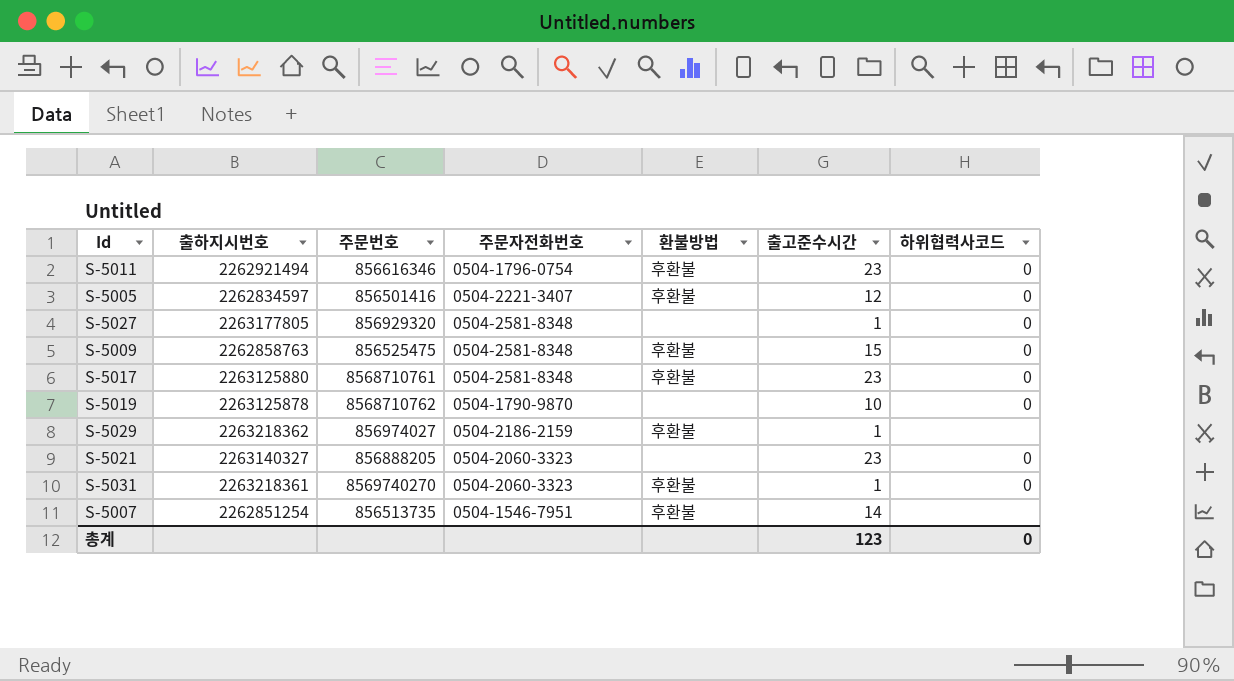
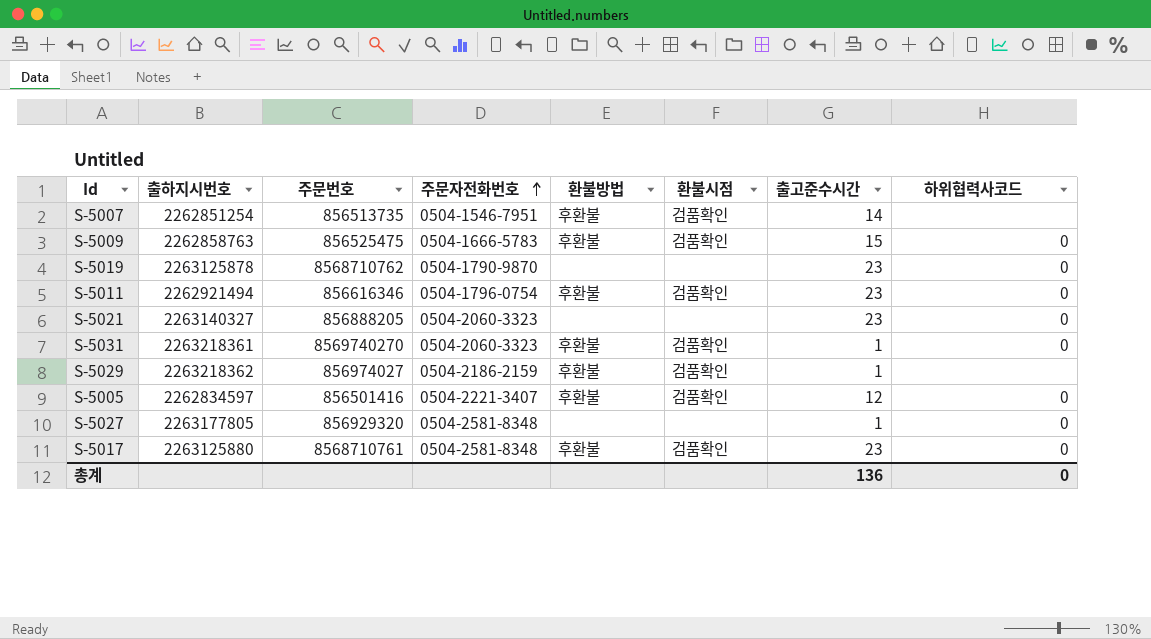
row order: none -> 주문자전화번호 ascending
column 환불시점 | position: none -> 6
S-5009 | 주문자전화번호: 0504-2581-8348 -> 0504-1666-5783
S-5019 | 출고준수시간: 10 -> 23
총계 | 출고준수시간: 123 -> 136

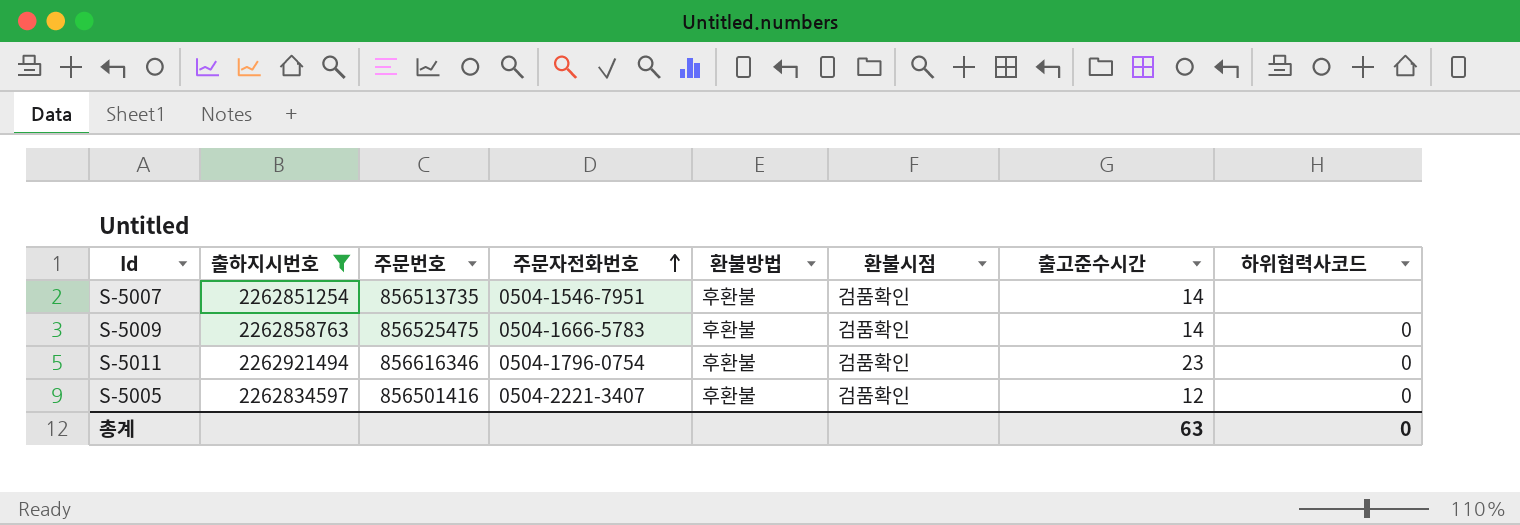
filter: none -> 출하지시번호 <= 2262921494
S-5009 | 출고준수시간: 15 -> 14
총계 | 출고준수시간: 136 -> 63

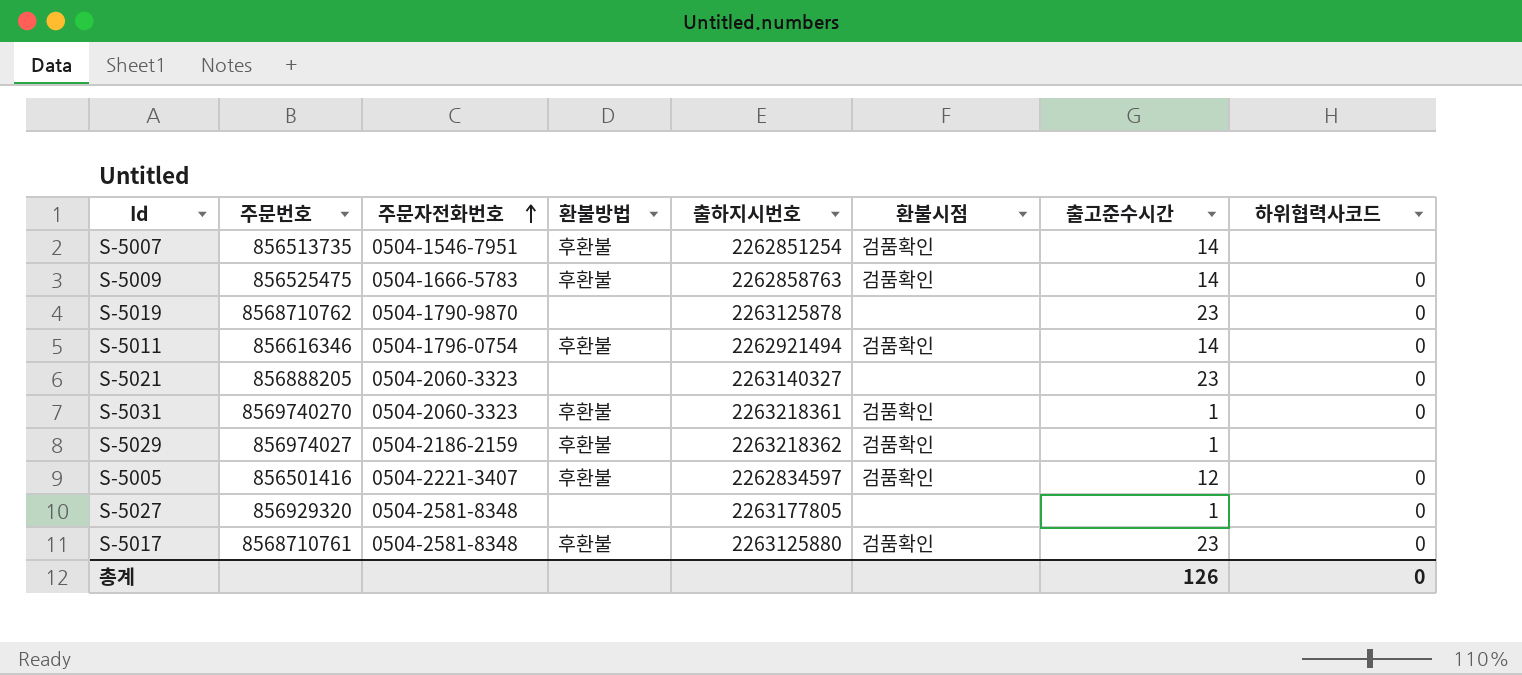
filter: 출하지시번호 <= 2262921494 -> none
column 출하지시번호 | position: 2 -> 5
S-5011 | 출고준수시간: 23 -> 14
총계 | 출고준수시간: 63 -> 126

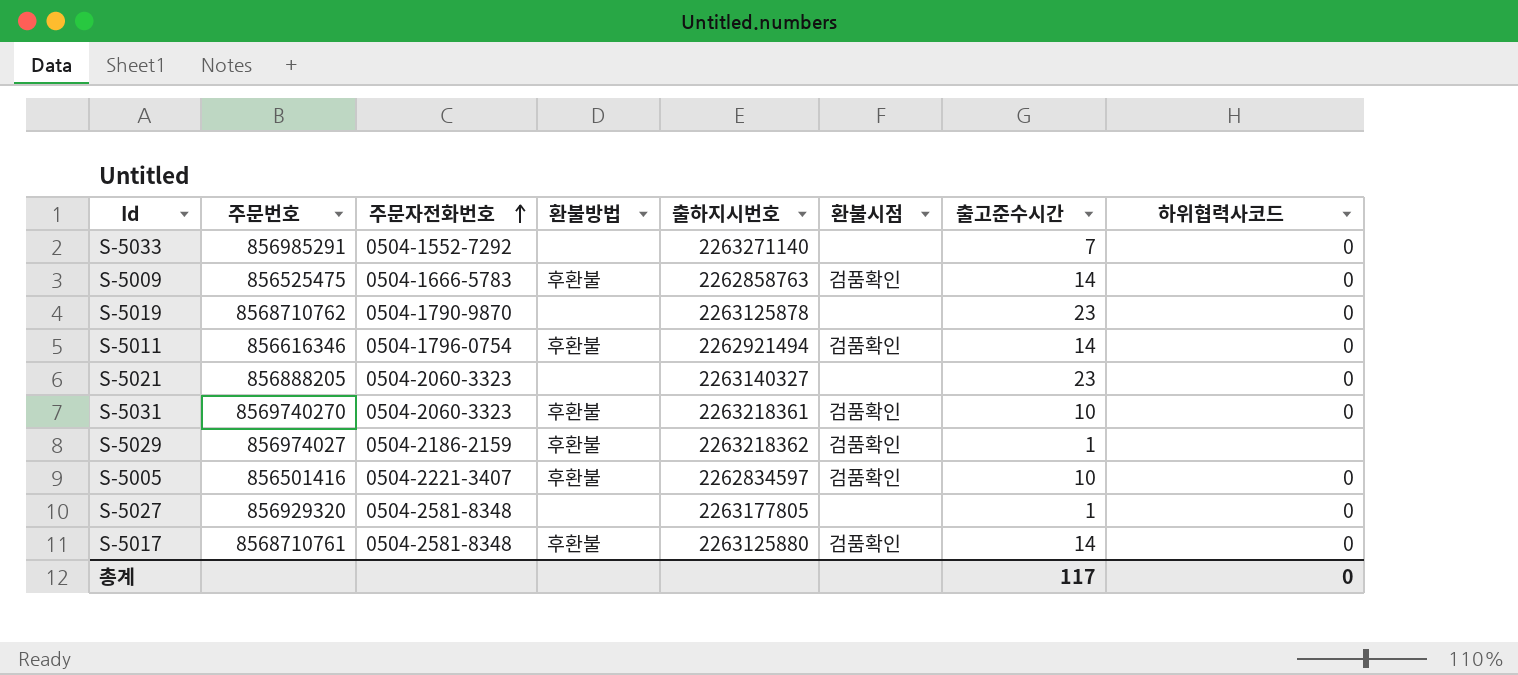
row S-5007: 856513735 | 0504-1546-7951 | 후환불 | 2262851254 | 검품확인 | 14 | none -> none
row S-5033: none -> 856985291 | 0504-1552-7292 | none | 2263271140 | none | 7 | 0
S-5031 | 출고준수시간: 1 -> 10
S-5005 | 출고준수시간: 12 -> 10
S-5017 | 출고준수시간: 23 -> 14
총계 | 출고준수시간: 126 -> 117

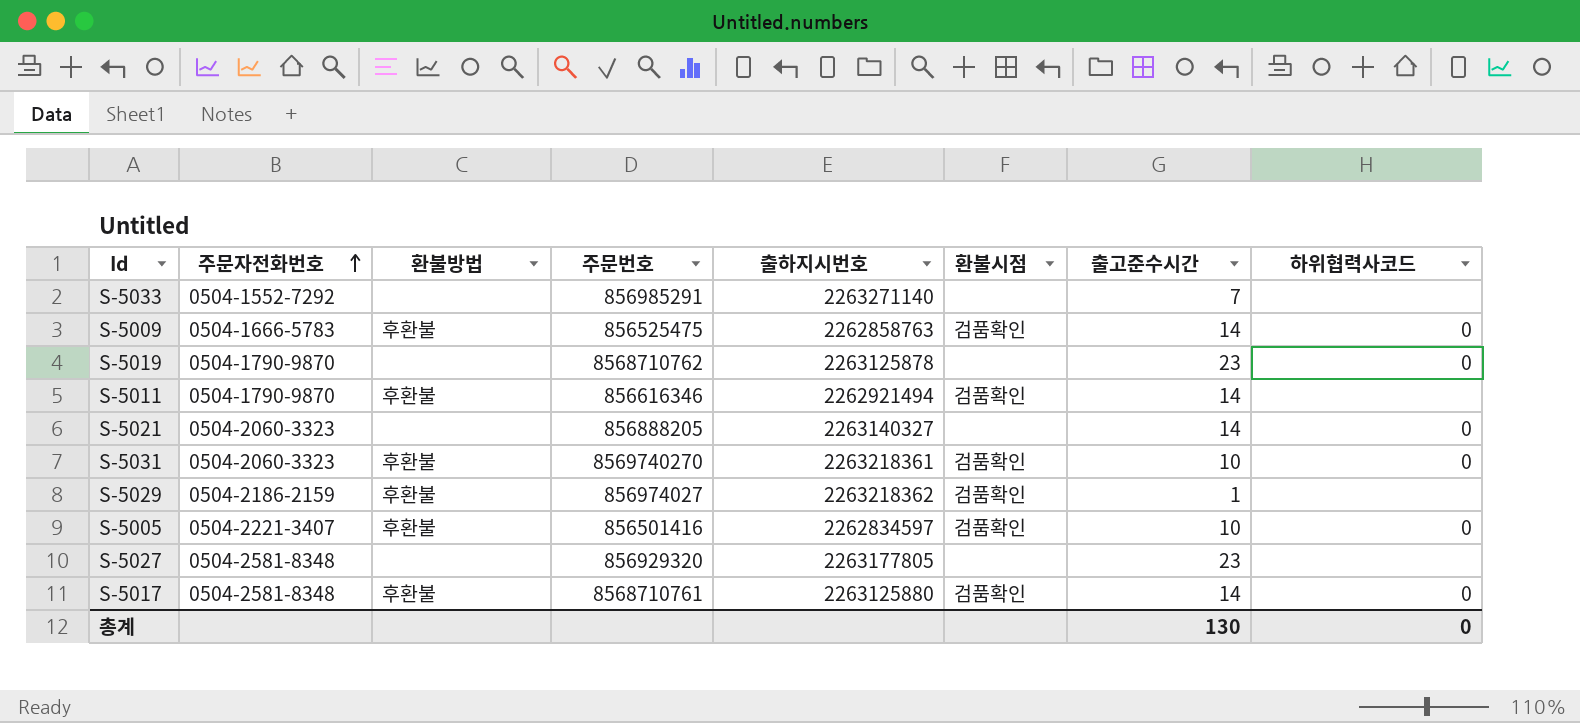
column 주문번호 | position: 2 -> 4
S-5033 | 하위협력사코드: 0 -> none
S-5011 | 주문자전화번호: 0504-1796-0754 -> 0504-1790-9870
S-5011 | 하위협력사코드: 0 -> none
S-5021 | 출고준수시간: 23 -> 14
S-5027 | 출고준수시간: 1 -> 23
S-5027 | 하위협력사코드: 0 -> none
총계 | 출고준수시간: 117 -> 130

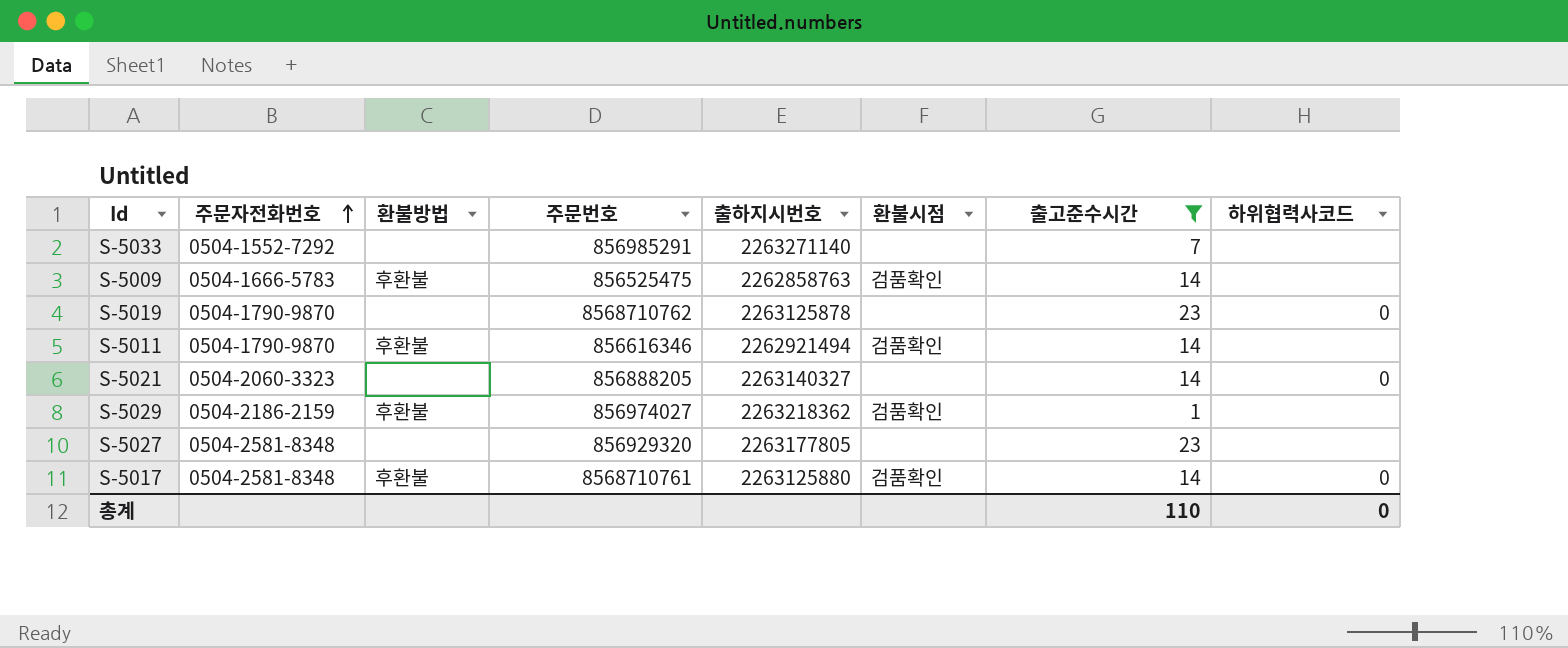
filter: none -> 출고준수시간 != 10
S-5009 | 하위협력사코드: 0 -> none
총계 | 출고준수시간: 130 -> 110

